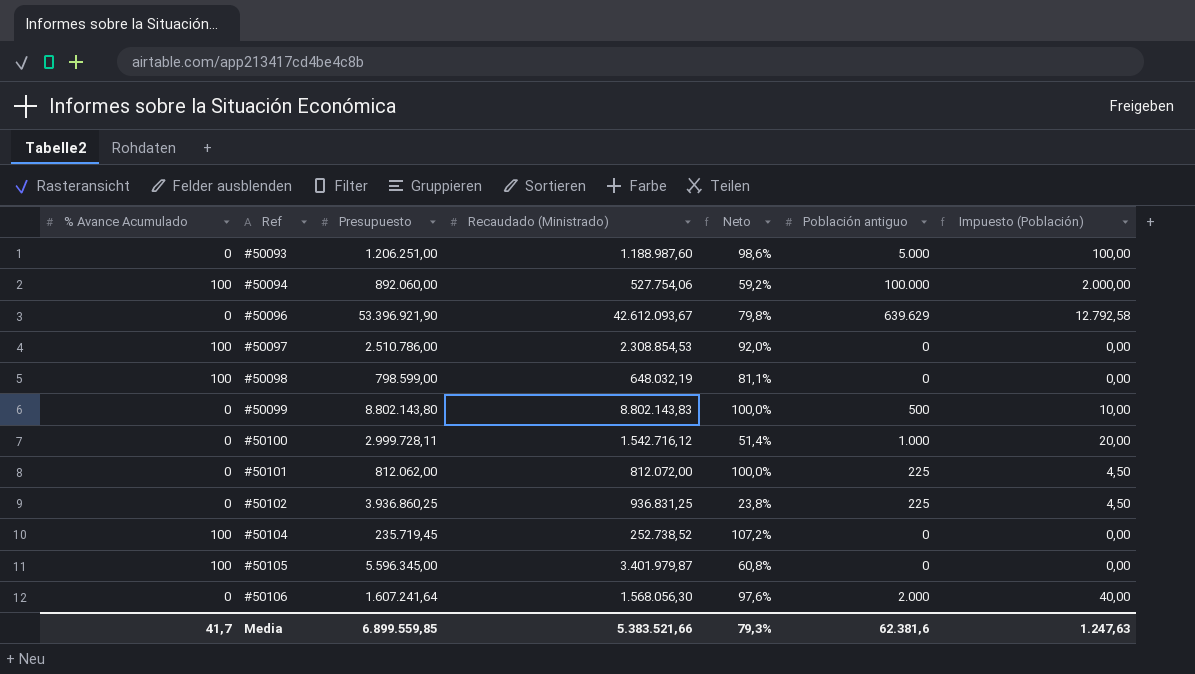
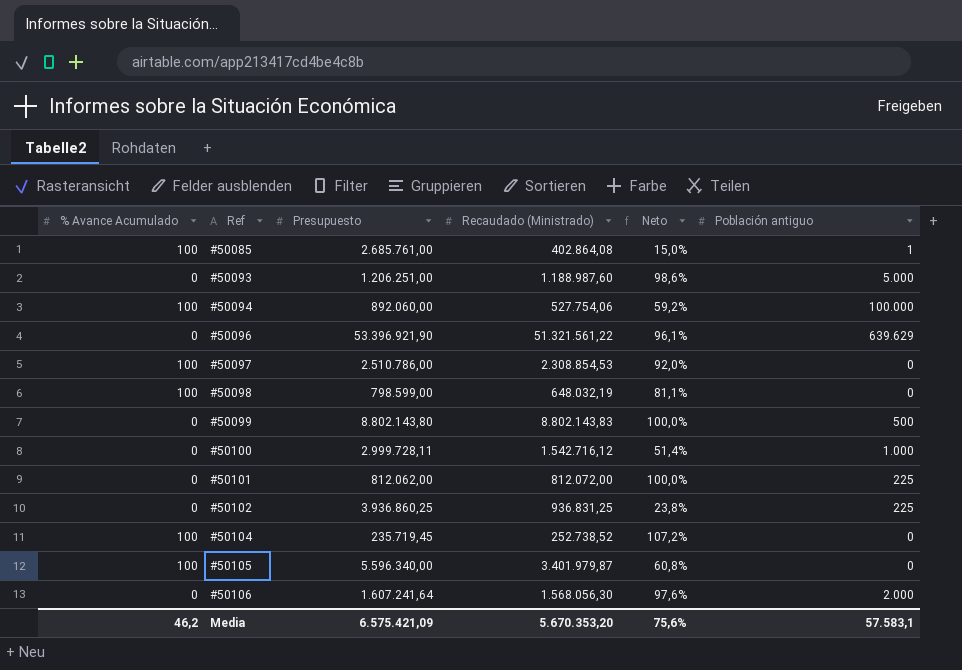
column Impuesto (Población) | formula: [Población antiguo] * 0,02 -> none
row #50085: none -> 100 | 2.685.761,00 | 402.864,08 | 15,0% | 1
#50096 | Recaudado (Ministrado): 42.612.093,67 -> 51.321.561,22
#50096 | Neto: 79,8% -> 96,1%
#50105 | Presupuesto: 5.596.345,00 -> 5.596.340,00
Media | % Avance Acumulado: 41,7 -> 46,2
Media | Presupuesto: 6.899.559,85 -> 6.575.421,09
Media | Recaudado (Ministrado): 5.383.521,66 -> 5.670.353,20
Media | Neto: 79,3% -> 75,6%
Media | Población antiguo: 62.381,6 -> 57.583,1

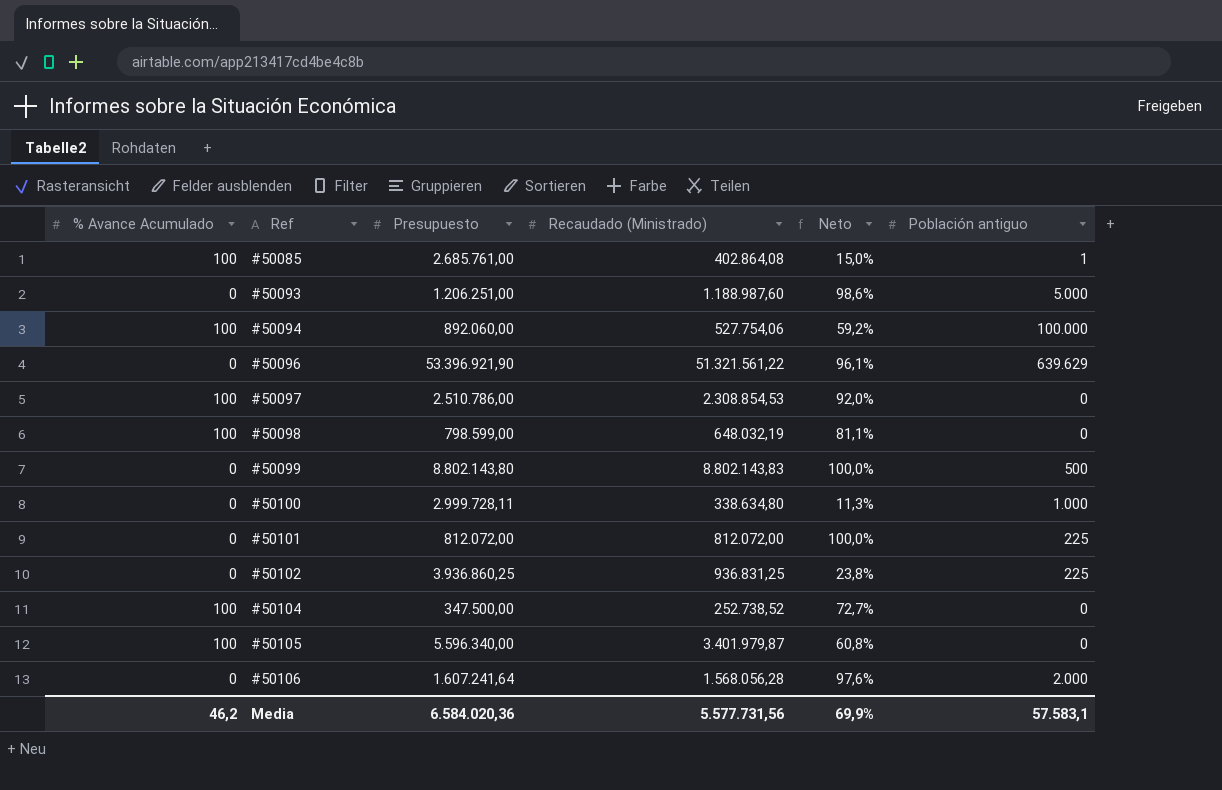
#50100 | Recaudado (Ministrado): 1.542.716,12 -> 338.634,80
#50100 | Neto: 51,4% -> 11,3%
#50101 | Presupuesto: 812.062,00 -> 812.072,00
#50104 | Presupuesto: 235.719,45 -> 347.500,00
#50104 | Neto: 107,2% -> 72,7%
#50106 | Recaudado (Ministrado): 1.568.056,30 -> 1.568.056,28
Media | Presupuesto: 6.575.421,09 -> 6.584.020,36
Media | Recaudado (Ministrado): 5.670.353,20 -> 5.577.731,56
Media | Neto: 75,6% -> 69,9%

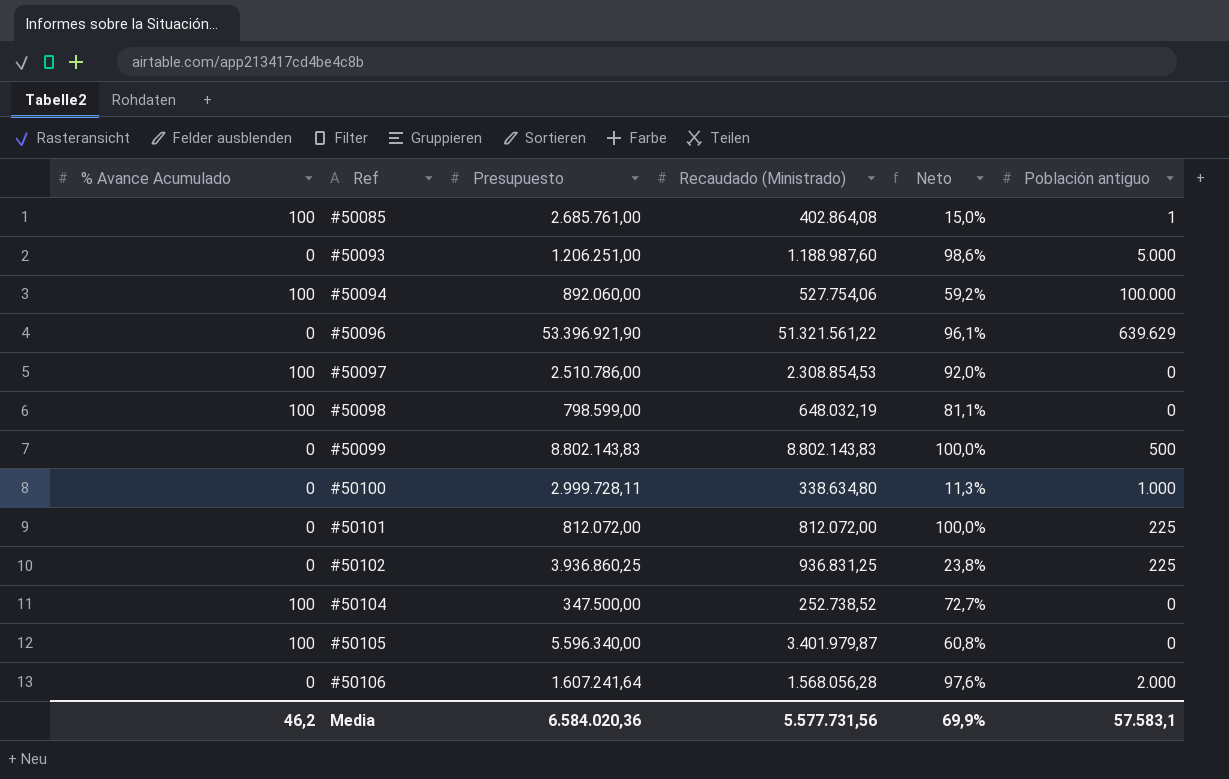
#50099 | Presupuesto: 8.802.143,80 -> 8.802.143,83

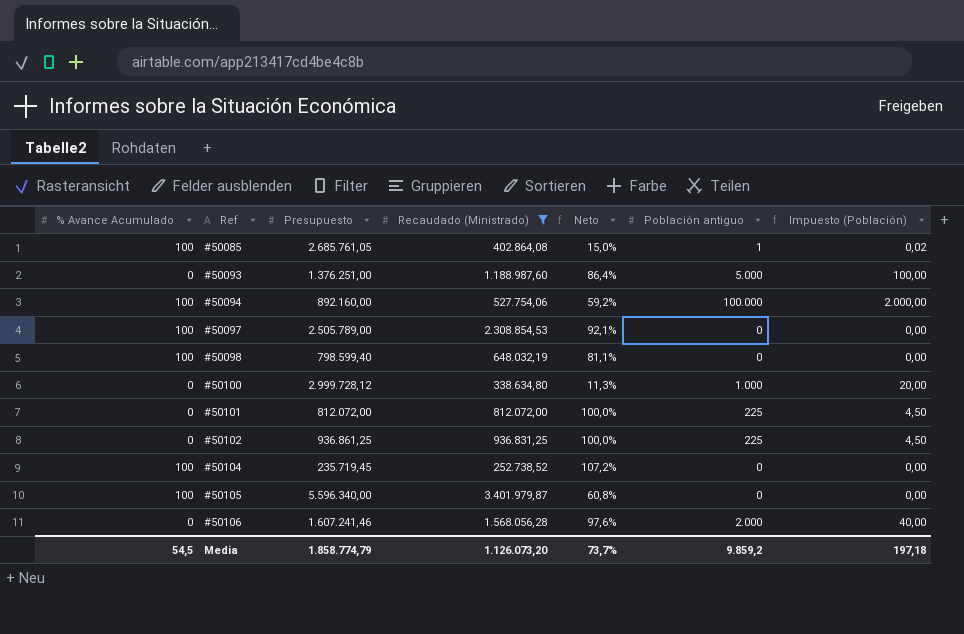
filter: none -> Recaudado (Ministrado) <= 3.401.979,87
column Impuesto (Población) | formula: none -> [Población antiguo] * 0,02
#50085 | Presupuesto: 2.685.761,00 -> 2.685.761,05
#50093 | Presupuesto: 1.206.251,00 -> 1.376.251,00
#50093 | Neto: 98,6% -> 86,4%
#50094 | Presupuesto: 892.060,00 -> 892.160,00
#50097 | Presupuesto: 2.510.786,00 -> 2.505.789,00
#50097 | Neto: 92,0% -> 92,1%
#50098 | Presupuesto: 798.599,00 -> 798.599,40
#50100 | Presupuesto: 2.999.728,11 -> 2.999.728,12
#50102 | Presupuesto: 3.936.860,25 -> 936.861,25
#50102 | Neto: 23,8% -> 100,0%
#50104 | Presupuesto: 347.500,00 -> 235.719,45
#50104 | Neto: 72,7% -> 107,2%
#50106 | Presupuesto: 1.607.241,64 -> 1.607.241,46
Media | % Avance Acumulado: 46,2 -> 54,5
Media | Presupuesto: 6.584.020,36 -> 1.858.774,79
Media | Recaudado (Ministrado): 5.577.731,56 -> 1.126.073,20
Media | Neto: 69,9% -> 73,7%
Media | Población antiguo: 57.583,1 -> 9.859,2

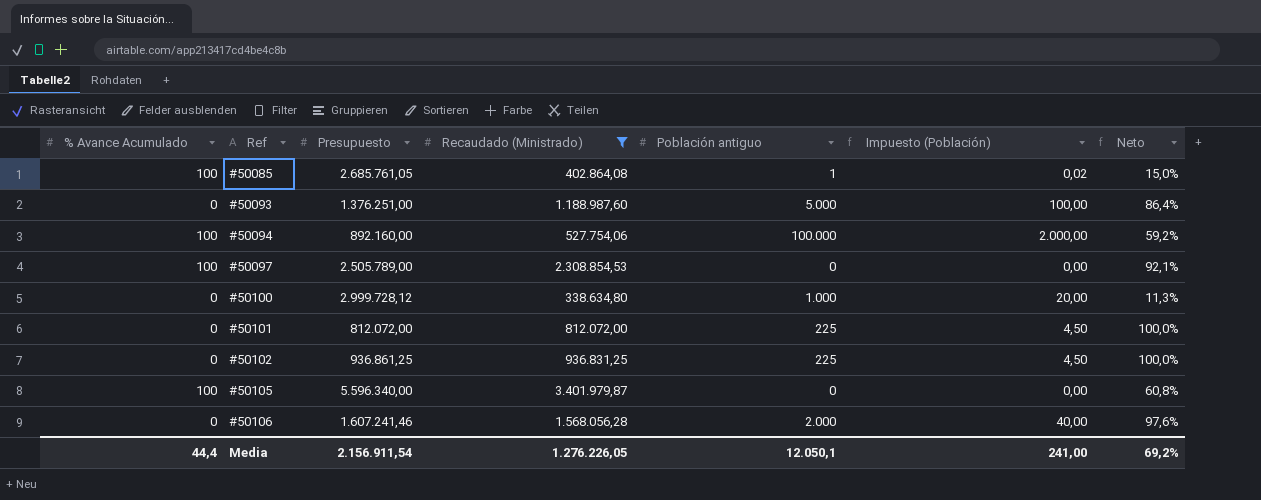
column Neto | position: 5 -> 7
row #50098: 100 | 798.599,40 | 648.032,19 | 81,1% | 0 | 0,00 -> none
row #50104: 100 | 235.719,45 | 252.738,52 | 107,2% | 0 | 0,00 -> none
Media | % Avance Acumulado: 54,5 -> 44,4
Media | Presupuesto: 1.858.774,79 -> 2.156.911,54
Media | Recaudado (Ministrado): 1.126.073,20 -> 1.276.226,05
Media | Población antiguo: 9.859,2 -> 12.050,1
Media | Impuesto (Población): 197,18 -> 241,00
Media | Neto: 73,7% -> 69,2%

